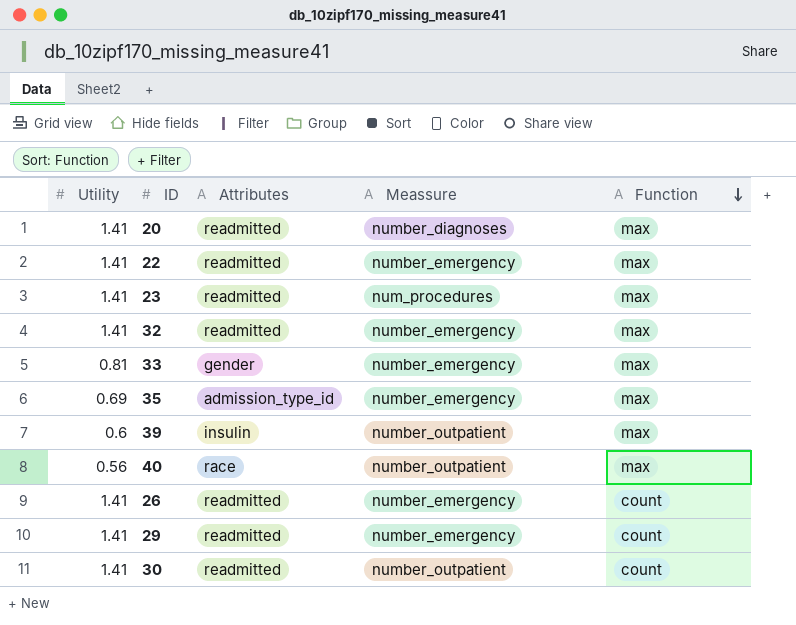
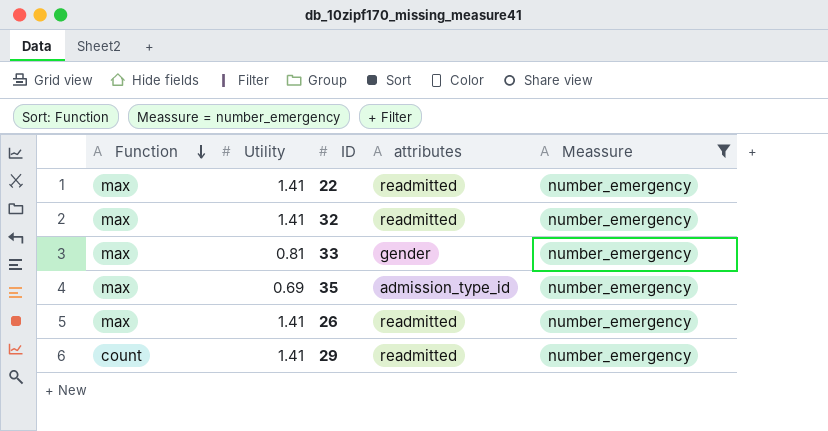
filter: none -> Meassure = number_emergency
column Function | position: 5 -> 1
column name: Attributes -> attributes
26 | Function: count -> max

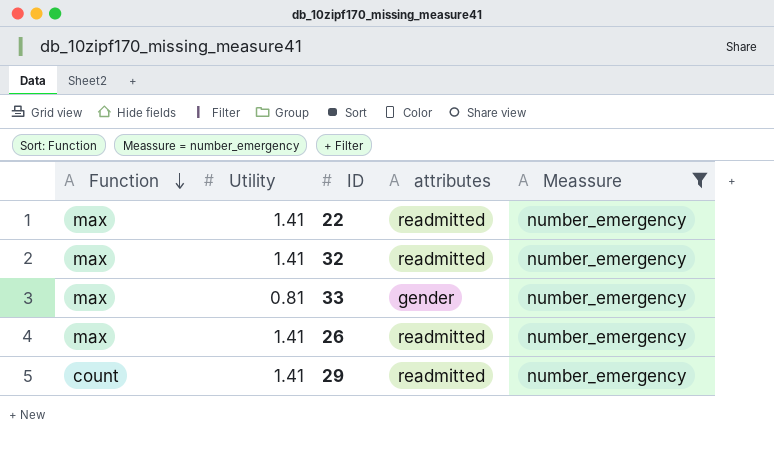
row 35: max | 0.69 | admission_type_id | number_emergency -> none

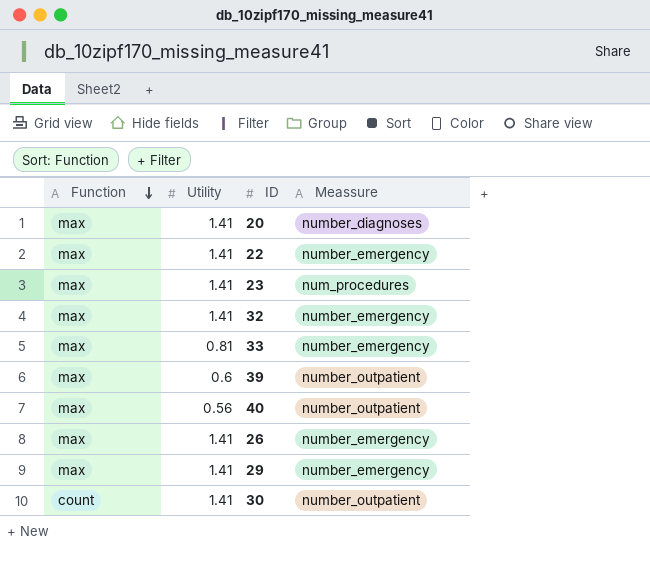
filter: Meassure = number_emergency -> none
column attributes | position: 4 -> none
29 | Function: count -> max

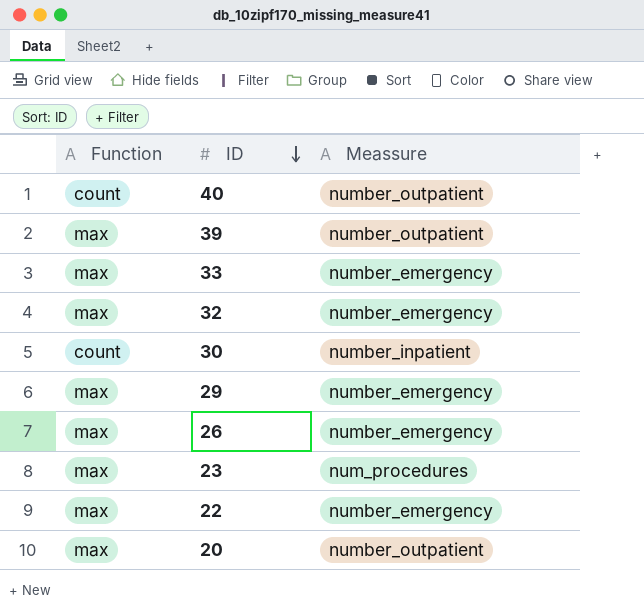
row order: Function descending -> ID descending
column Utility | position: 2 -> none
40 | Function: max -> count
30 | Meassure: number_outpatient -> number_inpatient
20 | Meassure: number_diagnoses -> number_outpatient

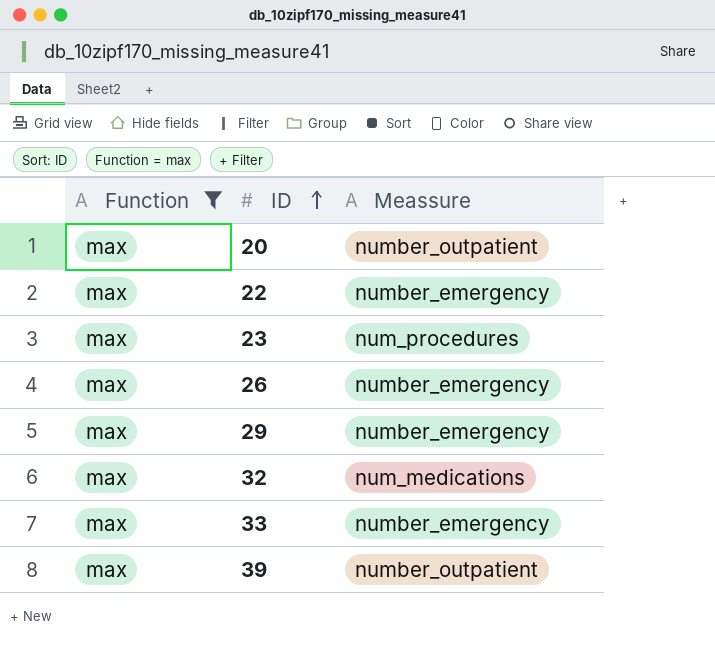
filter: none -> Function = max
row order: ID descending -> ID ascending
32 | Meassure: number_emergency -> num_medications

